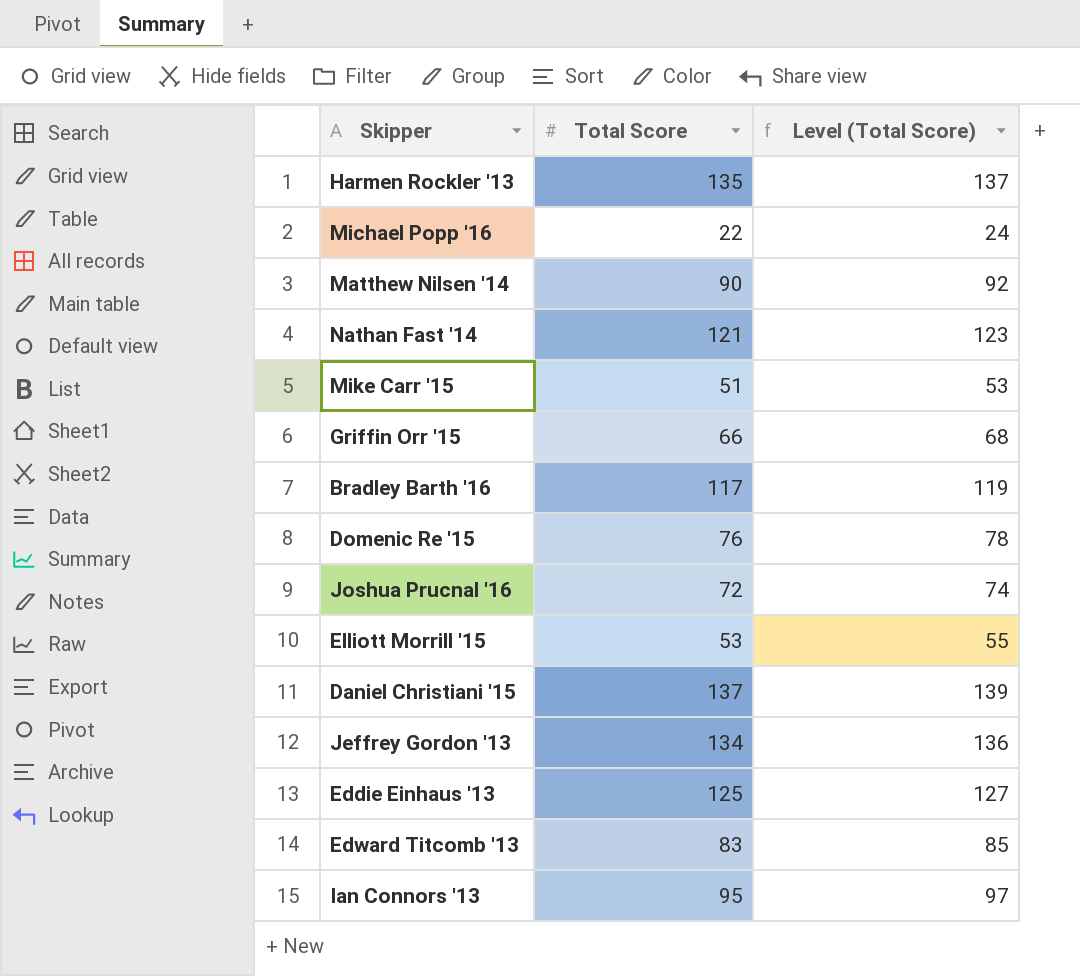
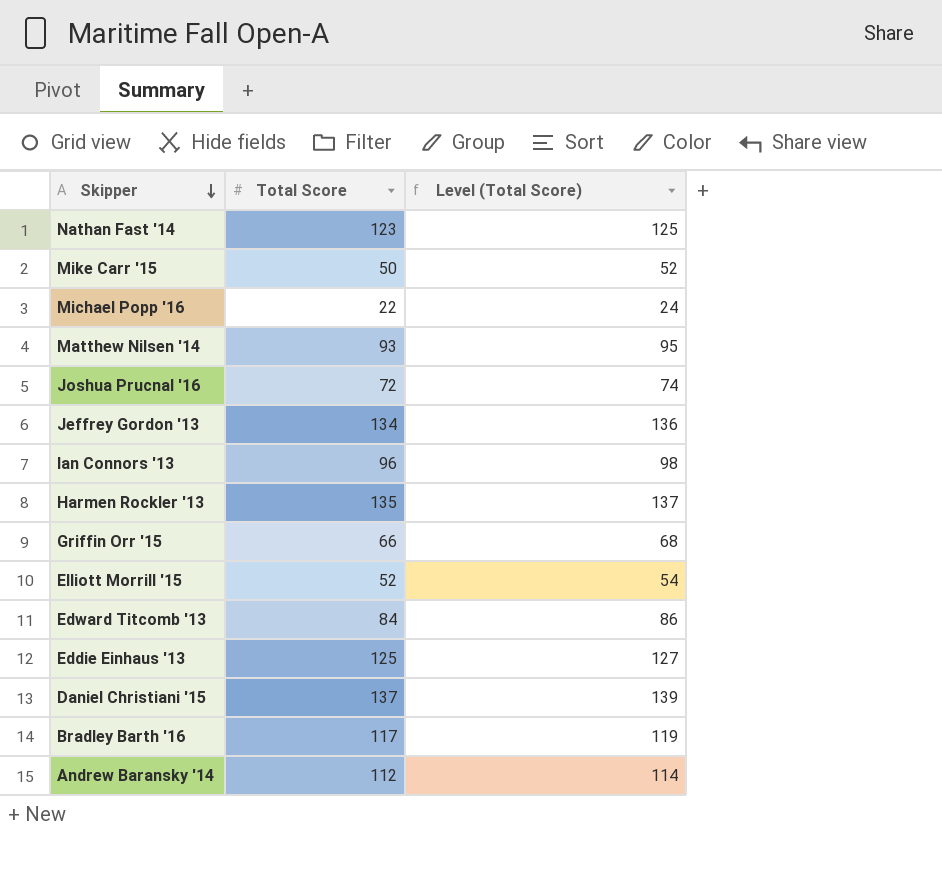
row order: none -> Skipper descending
row Domenic Re '15: 76 | 78 -> none
Nathan Fast '14 | Total Score: 121 -> 123
Nathan Fast '14 | Level (Total Score): 123 -> 125
Mike Carr '15 | Total Score: 51 -> 50
Mike Carr '15 | Level (Total Score): 53 -> 52
Matthew Nilsen '14 | Total Score: 90 -> 93
Matthew Nilsen '14 | Level (Total Score): 92 -> 95
Ian Connors '13 | Total Score: 95 -> 96
Ian Connors '13 | Level (Total Score): 97 -> 98
Elliott Morrill '15 | Total Score: 53 -> 52
Elliott Morrill '15 | Level (Total Score): 55 -> 54
Edward Titcomb '13 | Total Score: 83 -> 84
Edward Titcomb '13 | Level (Total Score): 85 -> 86
row Andrew Baransky '14: none -> 112 | 114

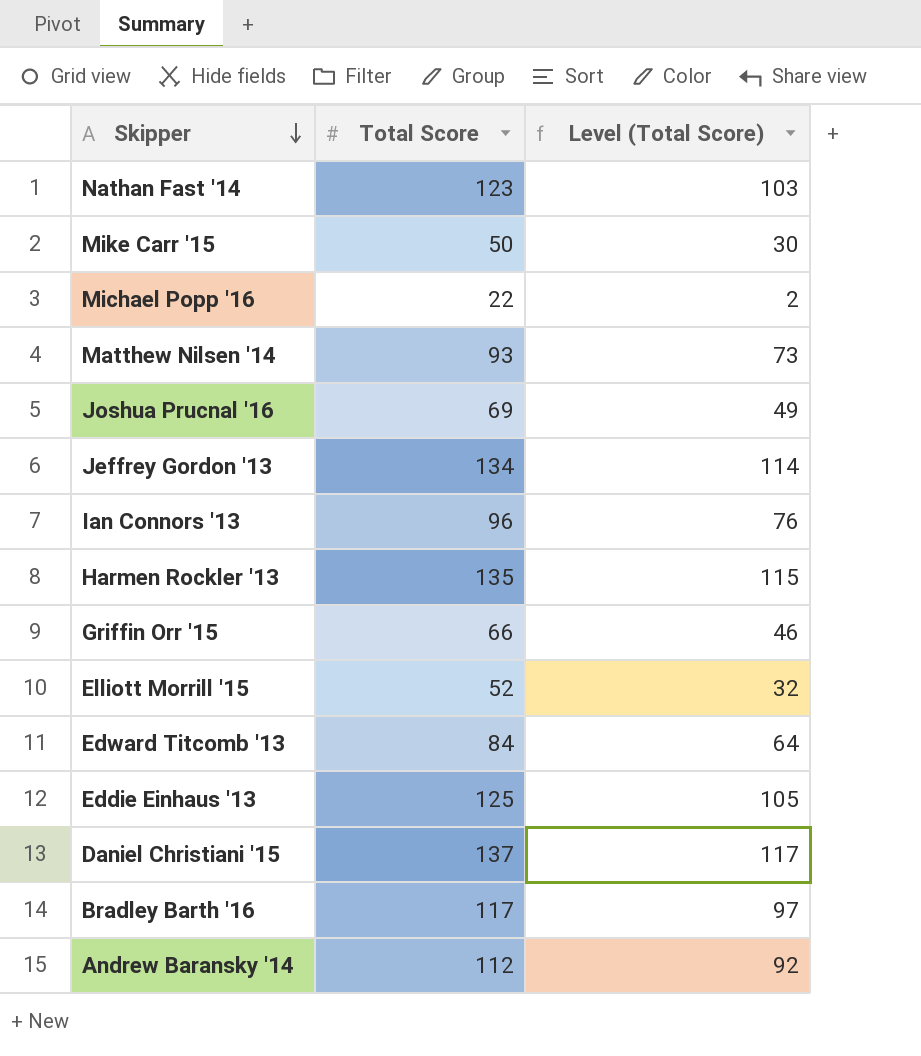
column Level (Total Score) | formula: [Total Score] + 2 -> [Total Score] - 20
Joshua Prucnal '16 | Total Score: 72 -> 69

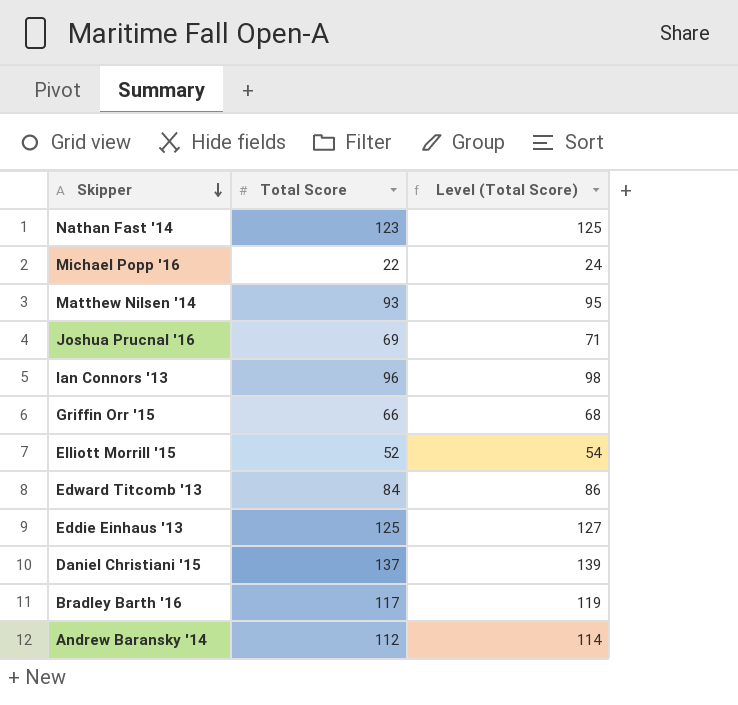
column Level (Total Score) | formula: [Total Score] - 20 -> [Total Score] + 2
row Mike Carr '15: 50 | 30 -> none
row Jeffrey Gordon '13: 134 | 114 -> none
row Harmen Rockler '13: 135 | 115 -> none

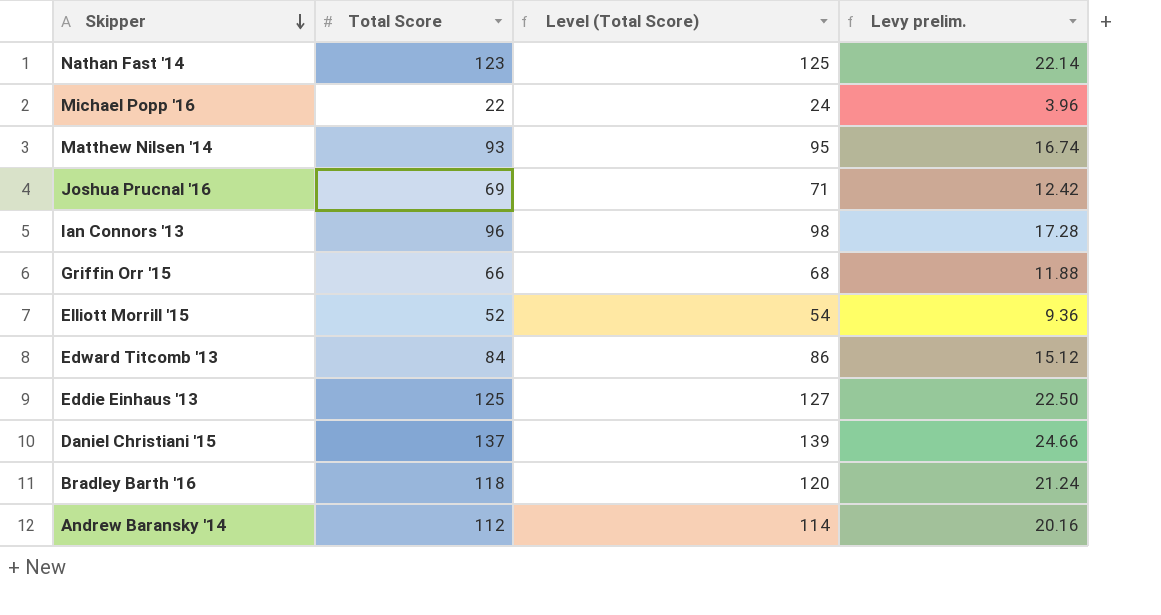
column Levy prelim. | formula: none -> [Total Score] * 0.18
Bradley Barth '16 | Total Score: 117 -> 118
Bradley Barth '16 | Level (Total Score): 119 -> 120

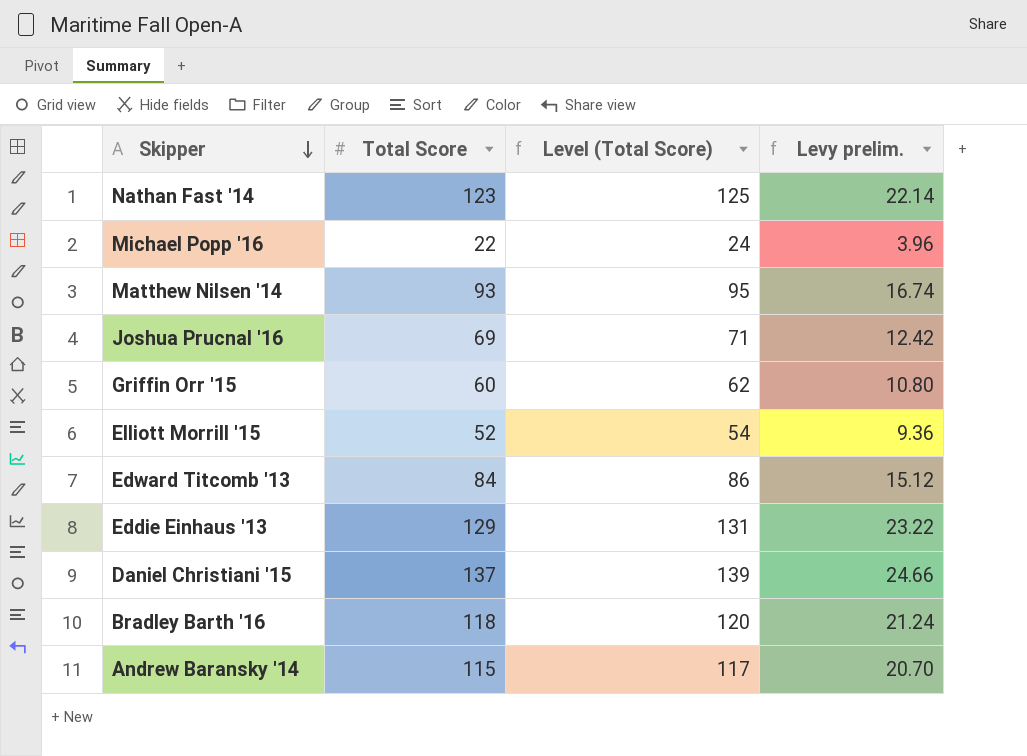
row Ian Connors '13: 96 | 98 | 17.28 -> none
Griffin Orr '15 | Total Score: 66 -> 60
Griffin Orr '15 | Level (Total Score): 68 -> 62
Griffin Orr '15 | Levy prelim.: 11.88 -> 10.80
Eddie Einhaus '13 | Total Score: 125 -> 129
Eddie Einhaus '13 | Level (Total Score): 127 -> 131
Eddie Einhaus '13 | Levy prelim.: 22.50 -> 23.22
Andrew Baransky '14 | Total Score: 112 -> 115
Andrew Baransky '14 | Level (Total Score): 114 -> 117
Andrew Baransky '14 | Levy prelim.: 20.16 -> 20.70

